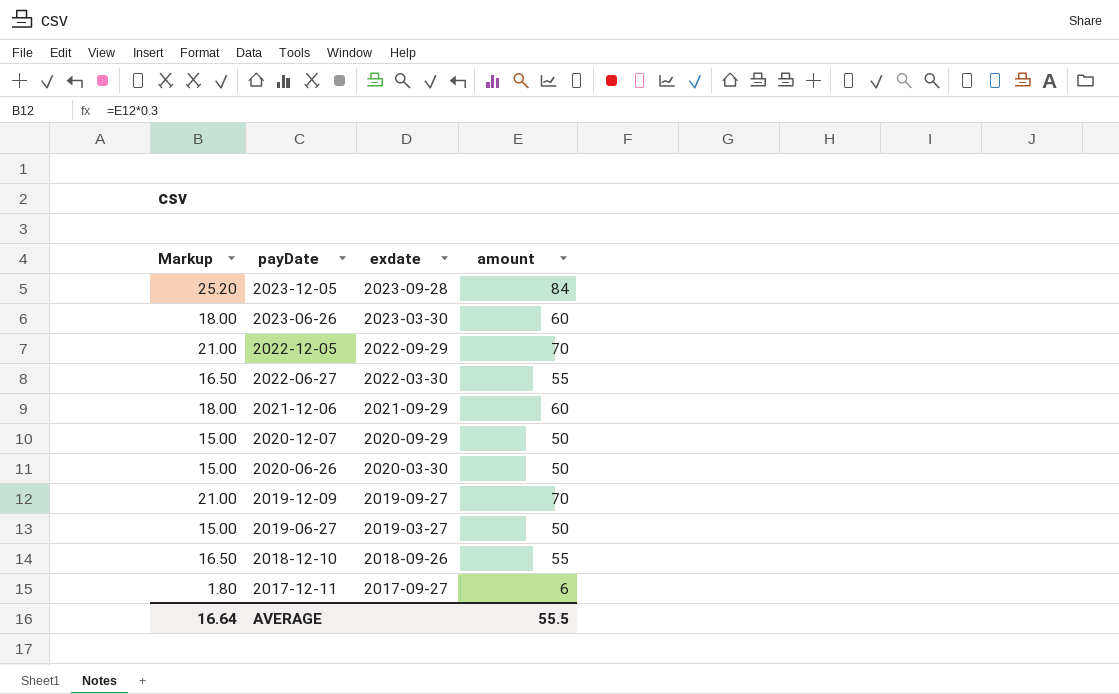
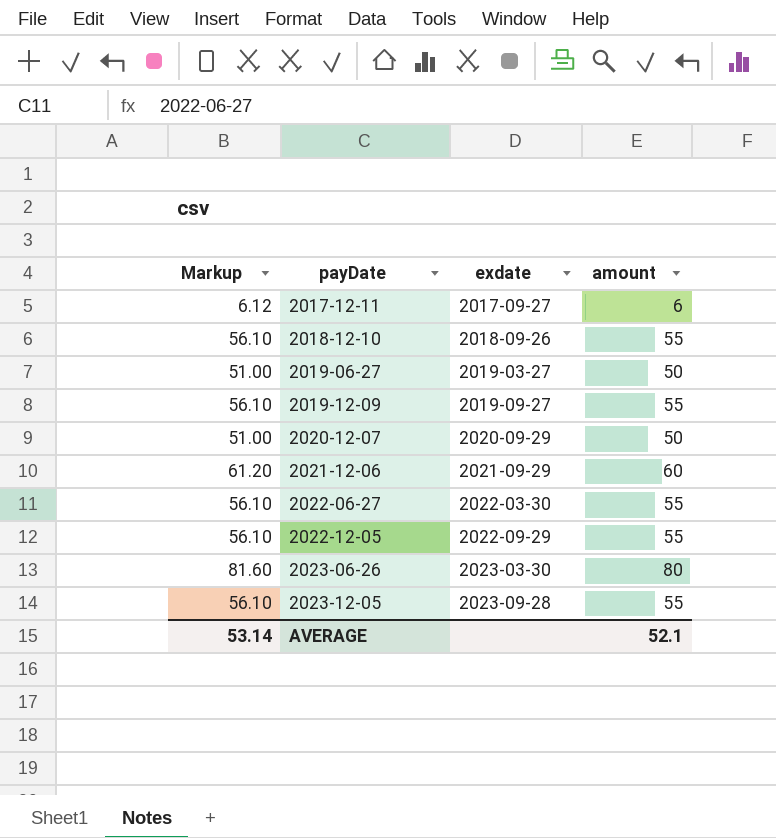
row order: payDate descending -> payDate ascending
column Markup | formula: [amount] * 0.3 -> [amount] * 1.02
row 2020-06-26: 15.00 | 2020-03-30 | 50 -> none
2019-12-09 | amount: 70 -> 55
2022-12-05 | amount: 70 -> 55
2023-06-26 | amount: 60 -> 80
2023-12-05 | amount: 84 -> 55
AVERAGE | Markup: 16.64 -> 53.14
AVERAGE | amount: 55.5 -> 52.1

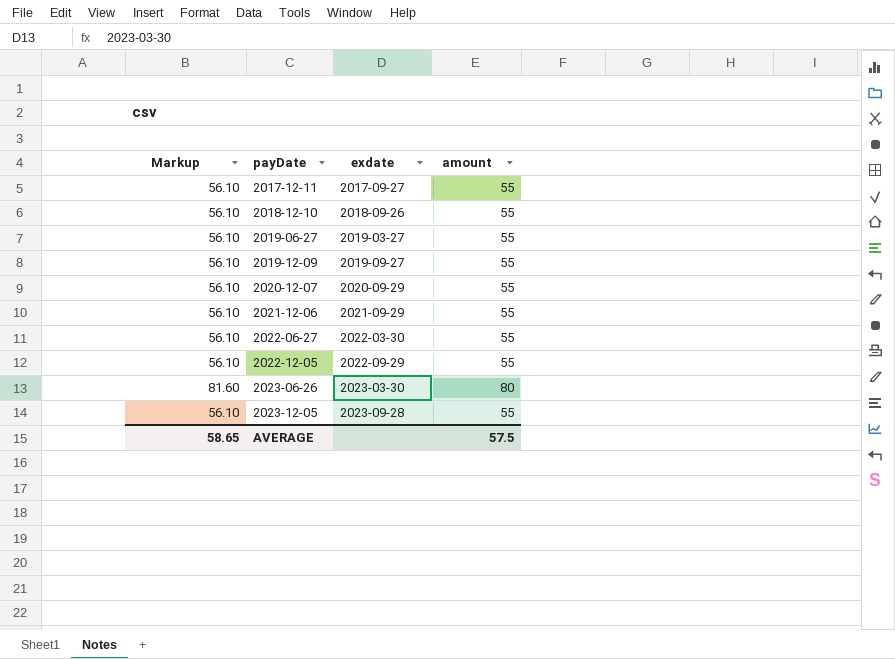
2017-12-11 | Markup: 6.12 -> 56.10
2017-12-11 | amount: 6 -> 55
2019-06-27 | Markup: 51.00 -> 56.10
2019-06-27 | amount: 50 -> 55
2020-12-07 | Markup: 51.00 -> 56.10
2020-12-07 | amount: 50 -> 55
2021-12-06 | Markup: 61.20 -> 56.10
2021-12-06 | amount: 60 -> 55
AVERAGE | Markup: 53.14 -> 58.65
AVERAGE | amount: 52.1 -> 57.5

